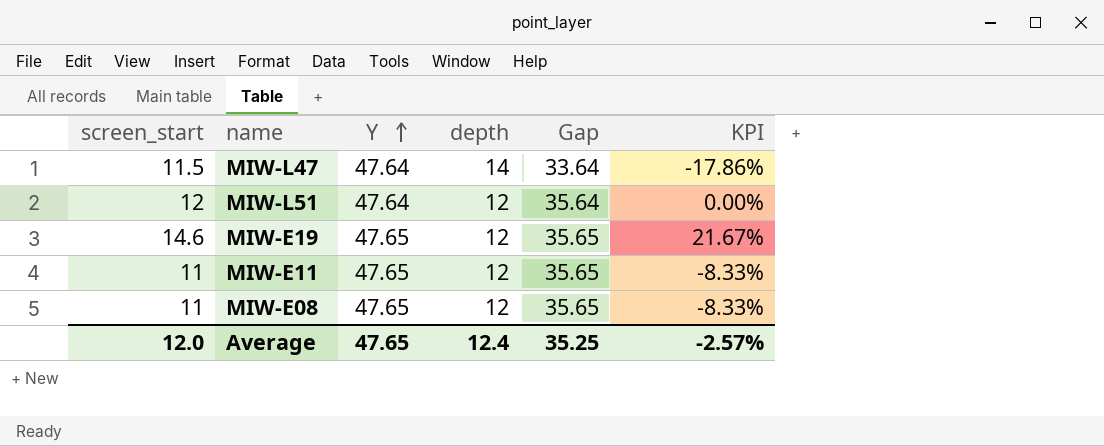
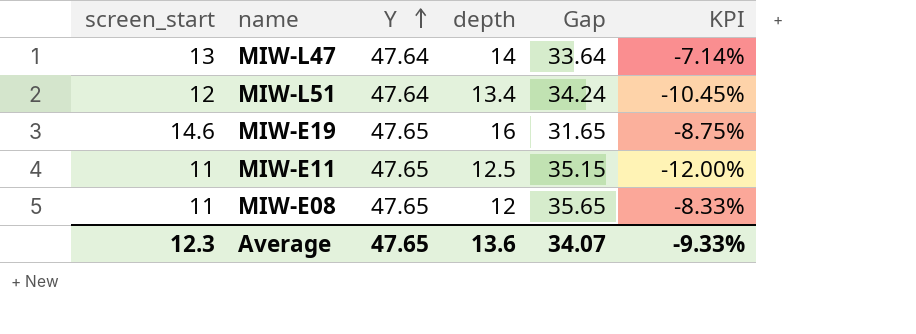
MIW-L47 | screen_start: 11.5 -> 13
MIW-L47 | KPI: -17.86% -> -7.14%
MIW-L51 | depth: 12 -> 13.4
MIW-L51 | Gap: 35.64 -> 34.24
MIW-L51 | KPI: 0.00% -> -10.45%
MIW-E19 | depth: 12 -> 16
MIW-E19 | Gap: 35.65 -> 31.65
MIW-E19 | KPI: 21.67% -> -8.75%
MIW-E11 | depth: 12 -> 12.5
MIW-E11 | Gap: 35.65 -> 35.15
MIW-E11 | KPI: -8.33% -> -12.00%
Average | screen_start: 12.0 -> 12.3
Average | depth: 12.4 -> 13.6
Average | Gap: 35.25 -> 34.07
Average | KPI: -2.57% -> -9.33%

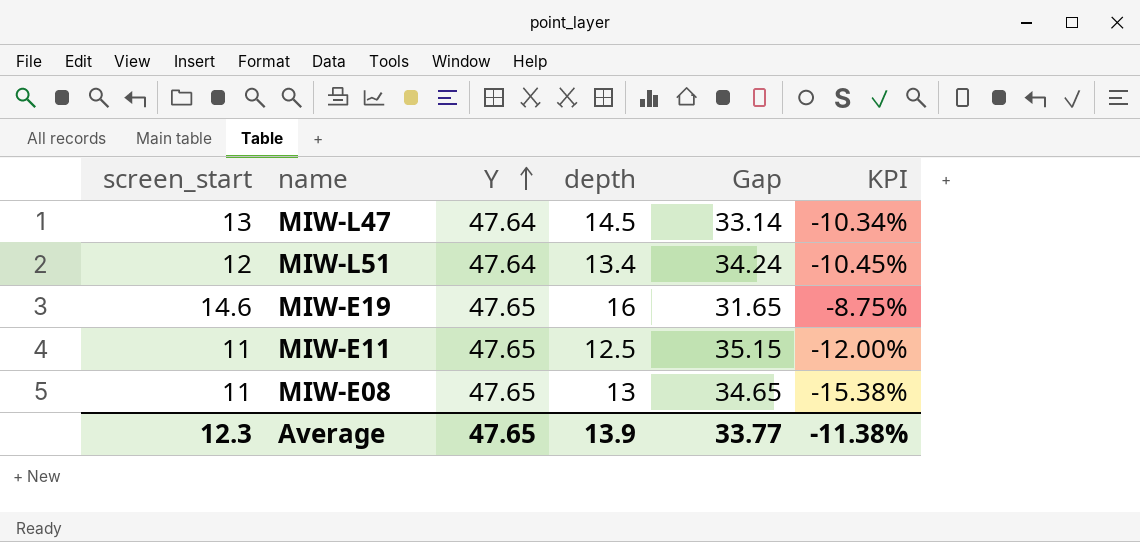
MIW-L47 | depth: 14 -> 14.5
MIW-L47 | Gap: 33.64 -> 33.14
MIW-L47 | KPI: -7.14% -> -10.34%
MIW-E08 | depth: 12 -> 13
MIW-E08 | Gap: 35.65 -> 34.65
MIW-E08 | KPI: -8.33% -> -15.38%
Average | depth: 13.6 -> 13.9
Average | Gap: 34.07 -> 33.77
Average | KPI: -9.33% -> -11.38%

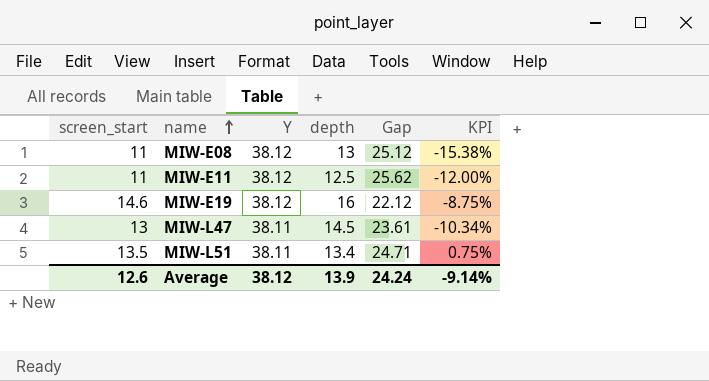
row order: Y ascending -> name ascending
MIW-E08 | Y: 47.65 -> 38.12
MIW-E08 | Gap: 34.65 -> 25.12
MIW-E11 | Y: 47.65 -> 38.12
MIW-E11 | Gap: 35.15 -> 25.62
MIW-E19 | Y: 47.65 -> 38.12
MIW-E19 | Gap: 31.65 -> 22.12
MIW-L47 | Y: 47.64 -> 38.11
MIW-L47 | Gap: 33.14 -> 23.61
MIW-L51 | screen_start: 12 -> 13.5
MIW-L51 | Y: 47.64 -> 38.11
MIW-L51 | Gap: 34.24 -> 24.71
MIW-L51 | KPI: -10.45% -> 0.75%
Average | screen_start: 12.3 -> 12.6
Average | Y: 47.65 -> 38.12
Average | Gap: 33.77 -> 24.24
Average | KPI: -11.38% -> -9.14%

